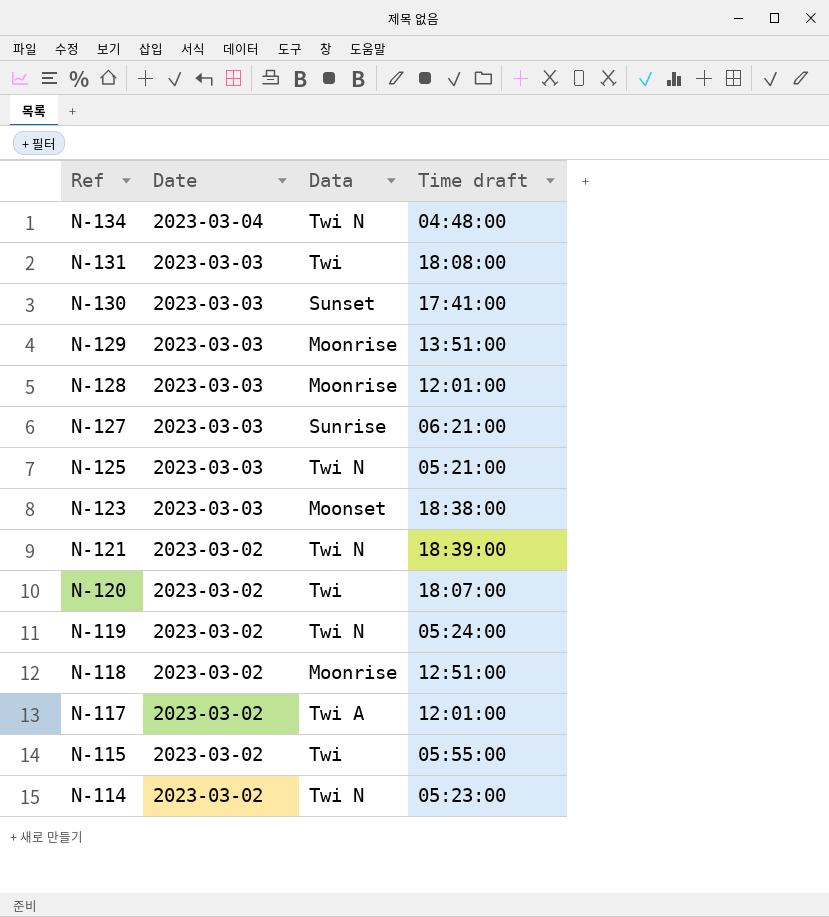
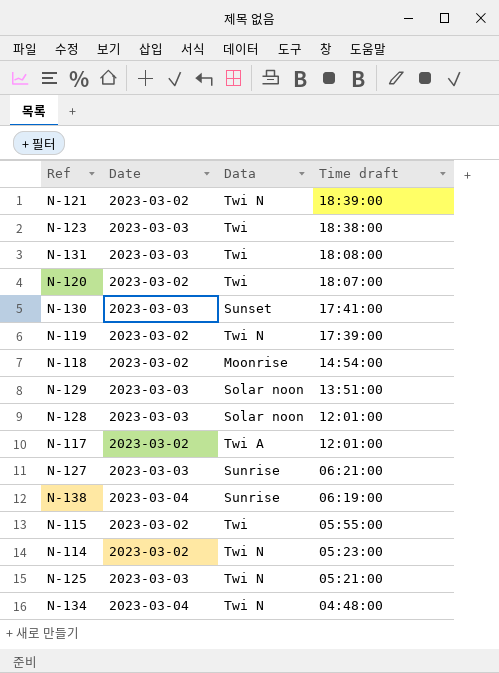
row order: Ref descending -> Time draft descending
N-123 | Data: Moonset -> Twi
N-119 | Time draft: 05:24:00 -> 17:39:00
N-118 | Time draft: 12:51:00 -> 14:54:00
N-129 | Data: Moonrise -> Solar noon
N-128 | Data: Moonrise -> Solar noon
row N-138: none -> 2023-03-04 | Sunrise | 06:19:00

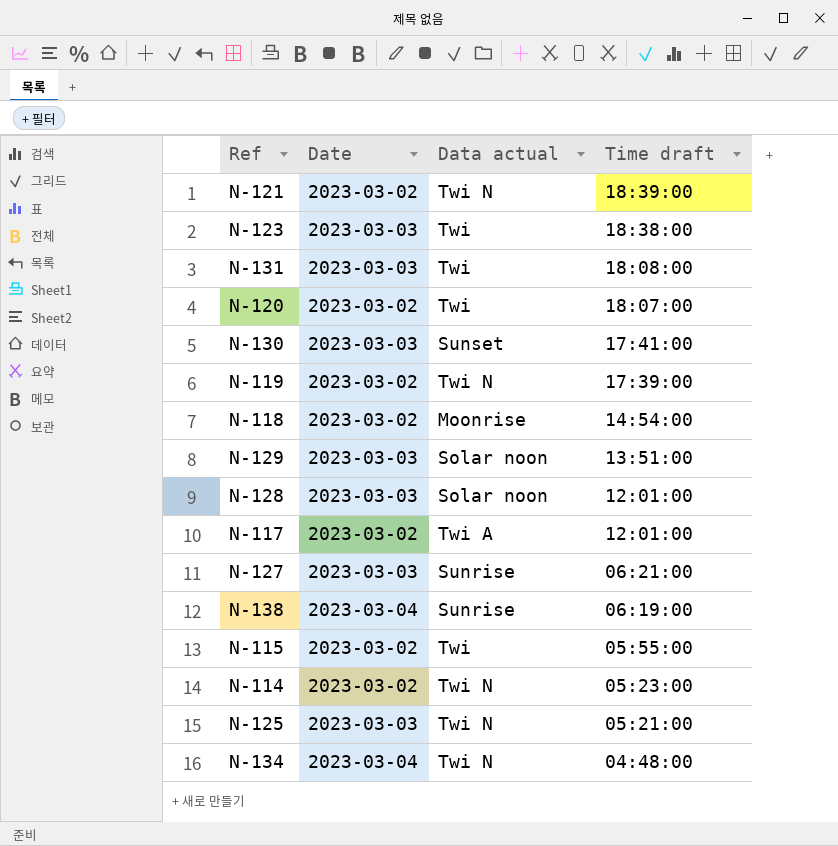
column name: Data -> Data actual

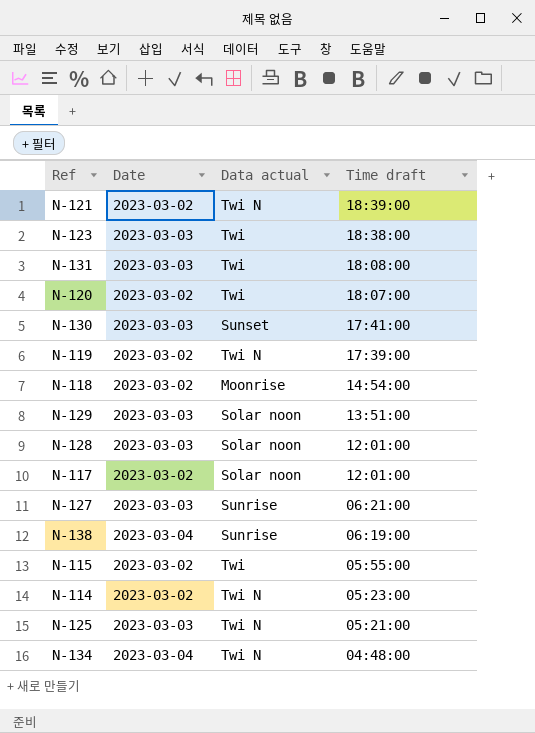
N-117 | Data actual: Twi A -> Solar noon

